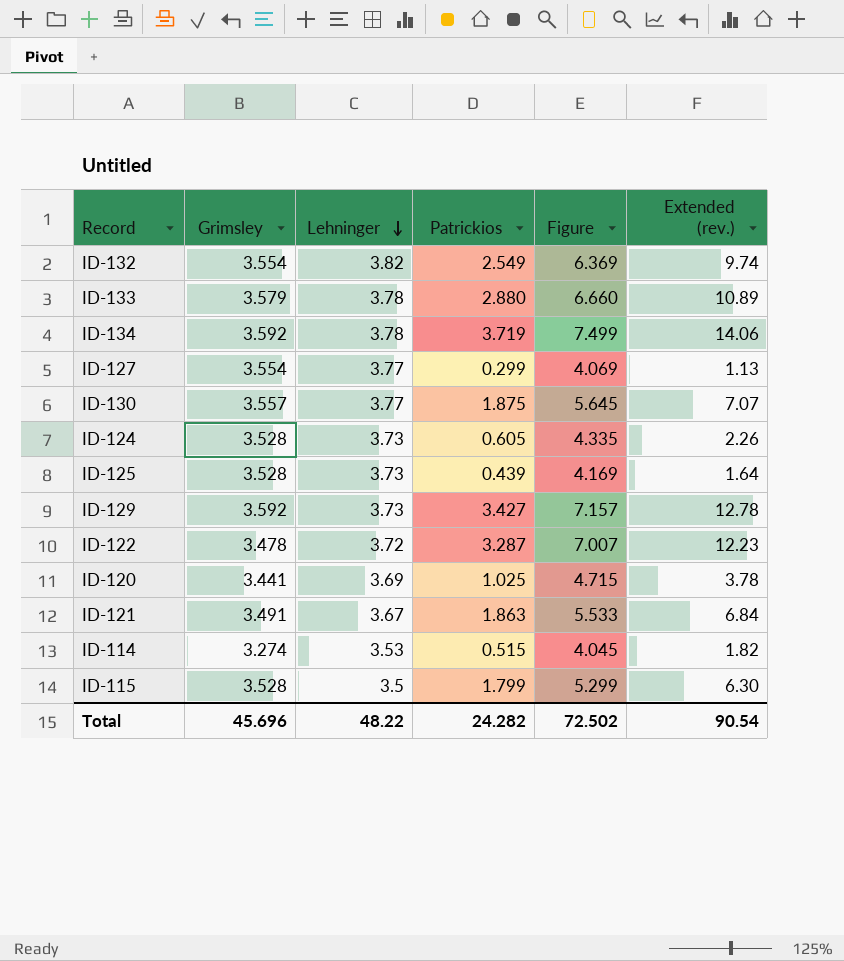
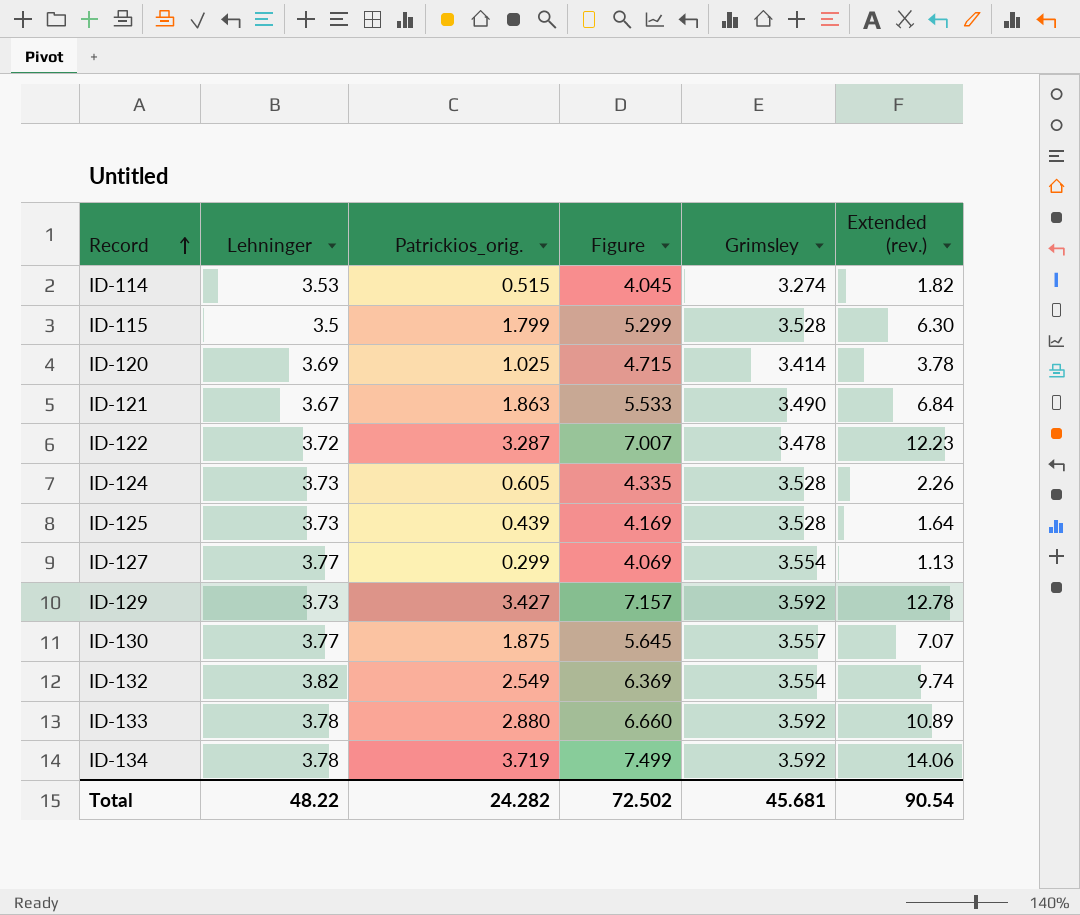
row order: Lehninger descending -> Record ascending
column name: Patrickios -> Patrickios_orig.
column Grimsley | position: 2 -> 5
ID-120 | Grimsley: 3.441 -> 3.414
ID-121 | Grimsley: 3.491 -> 3.490
ID-133 | Grimsley: 3.579 -> 3.592
Total | Grimsley: 45.696 -> 45.681

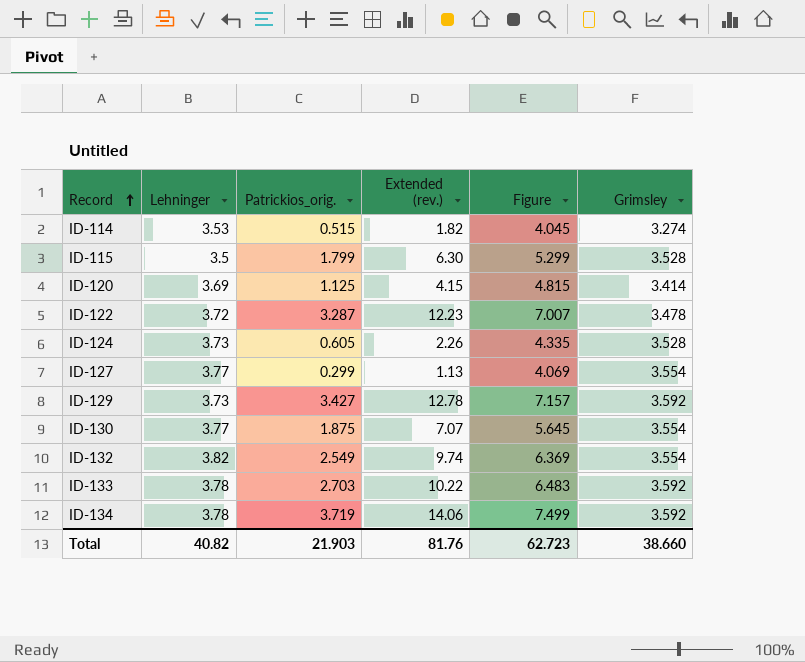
column Extended (rev.) | position: 6 -> 4
row ID-121: 3.67 | 1.863 | 5.533 | 3.490 | 6.84 -> none
row ID-125: 3.73 | 0.439 | 4.169 | 3.528 | 1.64 -> none
ID-120 | Patrickios_orig.: 1.025 -> 1.125
ID-120 | Extended (rev.): 3.78 -> 4.15
ID-120 | Figure: 4.715 -> 4.815
ID-130 | Grimsley: 3.557 -> 3.554
ID-133 | Patrickios_orig.: 2.880 -> 2.703
ID-133 | Extended (rev.): 10.89 -> 10.22
ID-133 | Figure: 6.660 -> 6.483
Total | Lehninger: 48.22 -> 40.82
Total | Patrickios_orig.: 24.282 -> 21.903
Total | Extended (rev.): 90.54 -> 81.76
Total | Figure: 72.502 -> 62.723
Total | Grimsley: 45.681 -> 38.660

